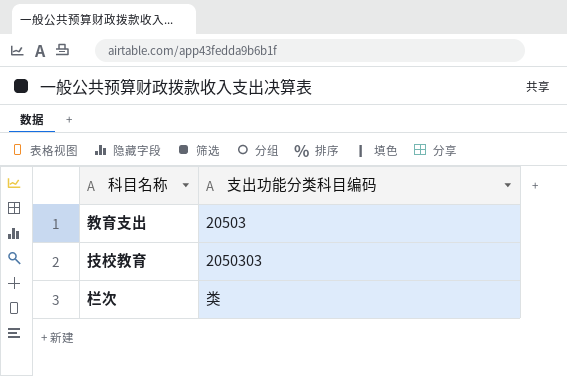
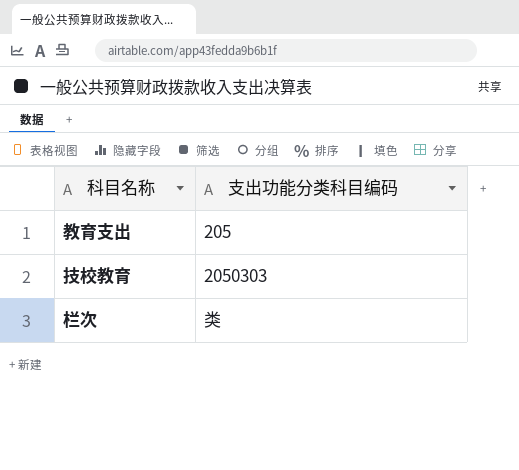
教育支出 | 支出功能分类科目编码: 20503 -> 205

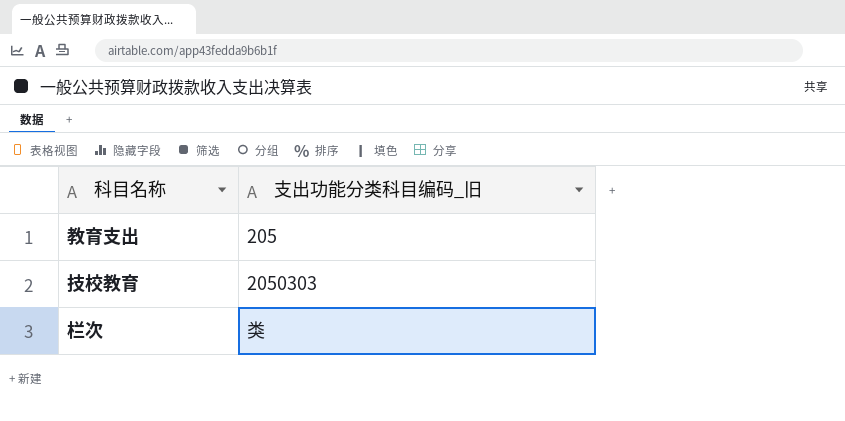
column name: 支出功能分类科目编码 -> 支出功能分类科目编码_旧

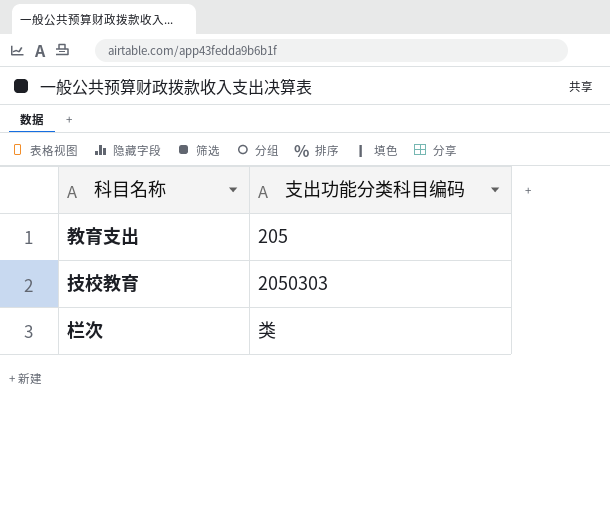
column name: 支出功能分类科目编码_旧 -> 支出功能分类科目编码

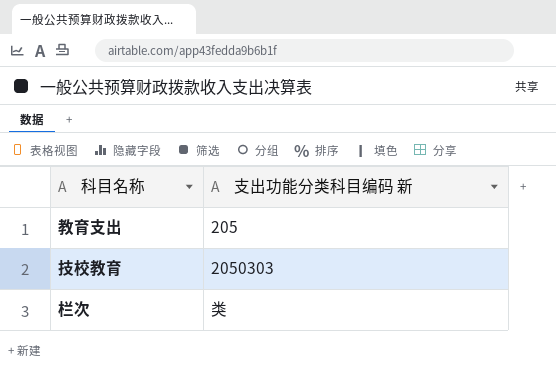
column name: 支出功能分类科目编码 -> 支出功能分类科目编码 新

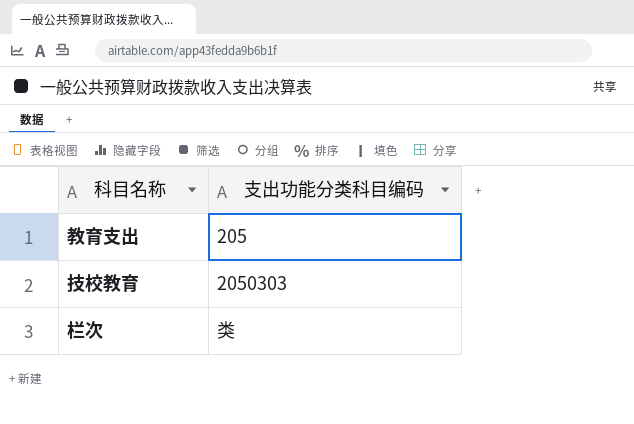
column name: 支出功能分类科目编码 新 -> 支出功能分类科目编码

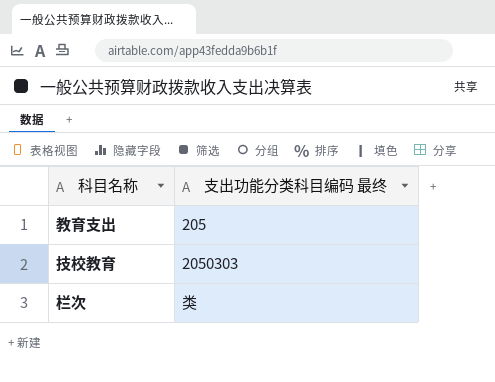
column name: 支出功能分类科目编码 -> 支出功能分类科目编码 最终

